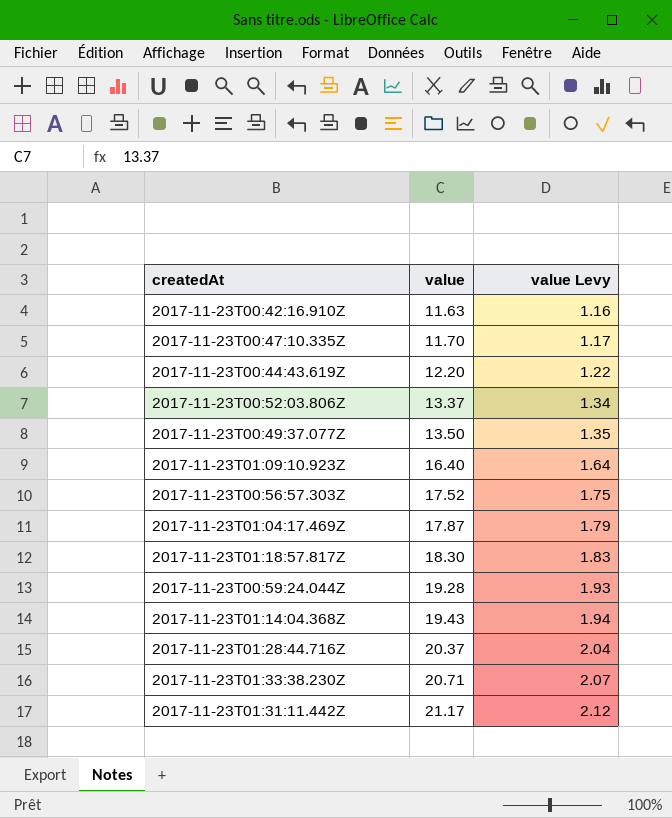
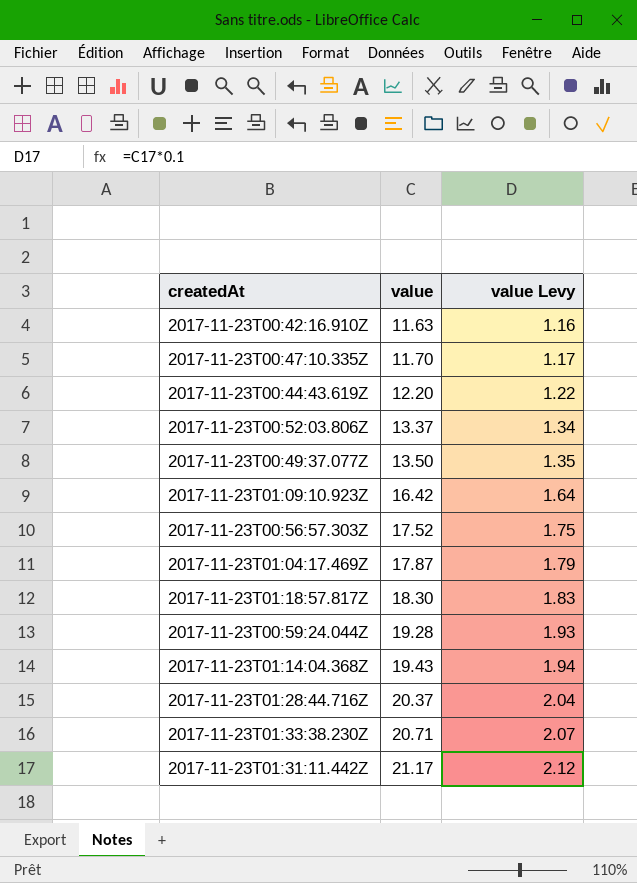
2017-11-23T01:09:10.923Z | value: 16.40 -> 16.42

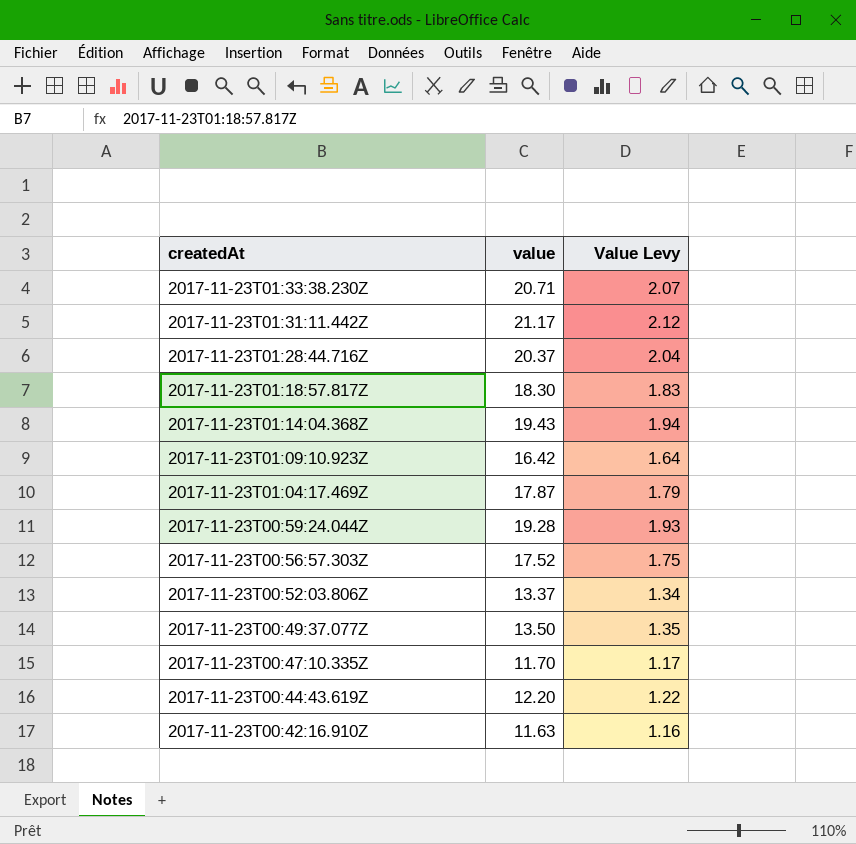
row order: value ascending -> createdAt descending
column name: value Levy -> Value Levy

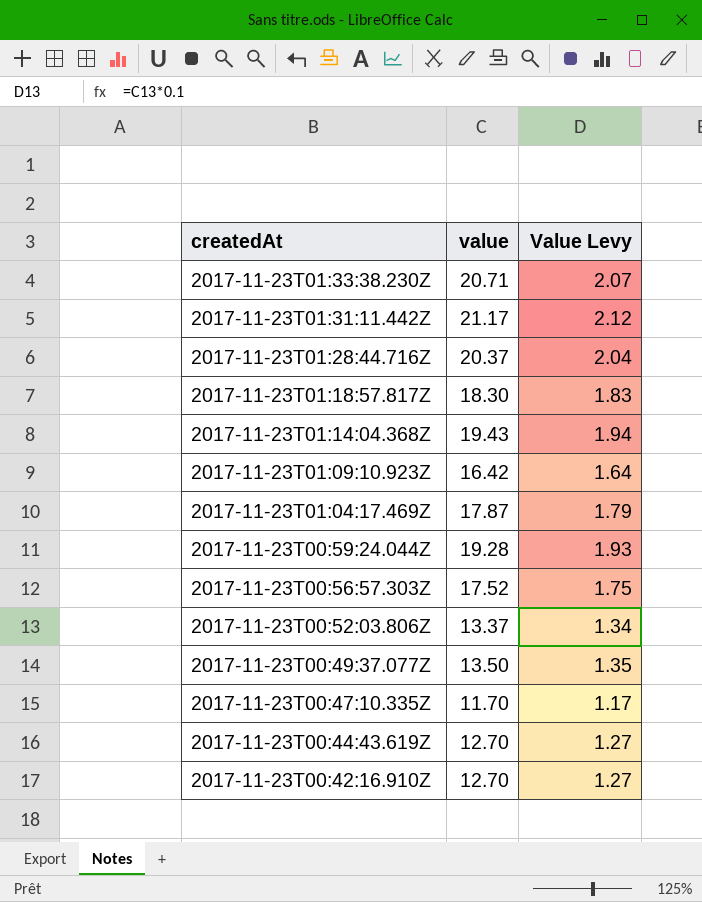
2017-11-23T00:44:43.619Z | value: 12.20 -> 12.70
2017-11-23T00:44:43.619Z | Value Levy: 1.22 -> 1.27
2017-11-23T00:42:16.910Z | value: 11.63 -> 12.70
2017-11-23T00:42:16.910Z | Value Levy: 1.16 -> 1.27

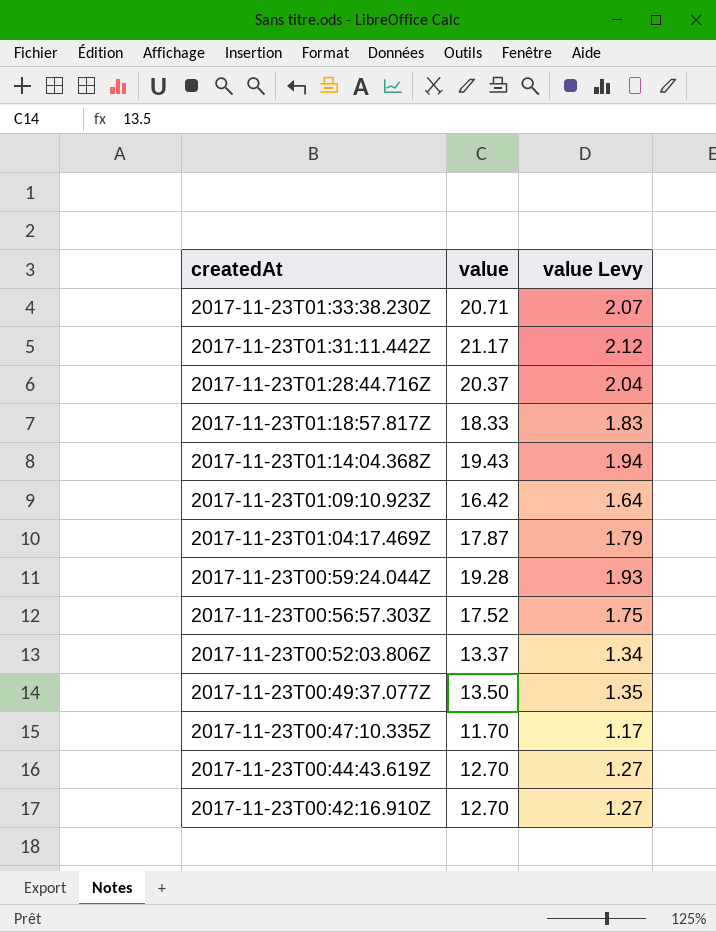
column name: Value Levy -> value Levy
2017-11-23T01:18:57.817Z | value: 18.30 -> 18.33

